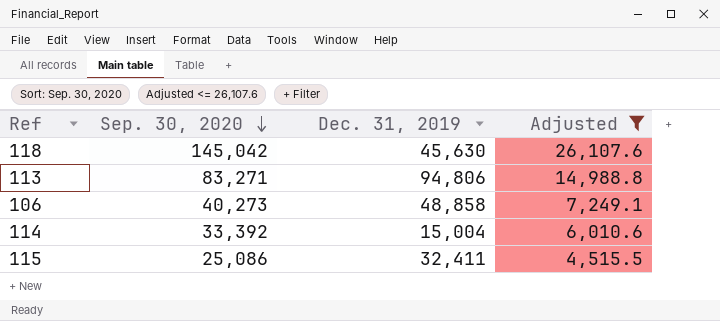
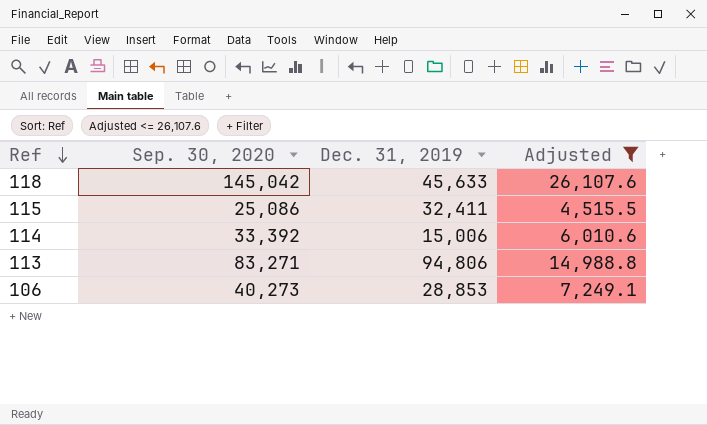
row order: Sep. 30, 2020 descending -> Ref descending
118 | Dec. 31, 2019: 45,630 -> 45,633
114 | Dec. 31, 2019: 15,004 -> 15,006
106 | Dec. 31, 2019: 48,858 -> 28,853

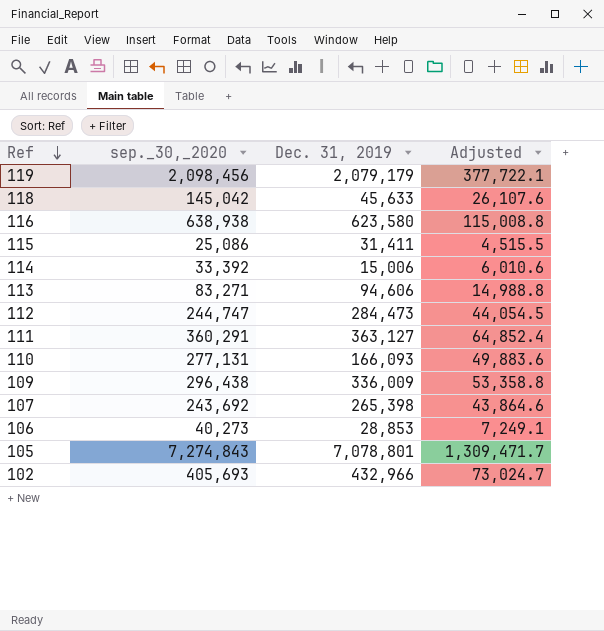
filter: Adjusted <= 26,107.6 -> none
column name: Sep. 30, 2020 -> sep._30,_2020
115 | Dec. 31, 2019: 32,411 -> 31,411
113 | Dec. 31, 2019: 94,806 -> 94,606

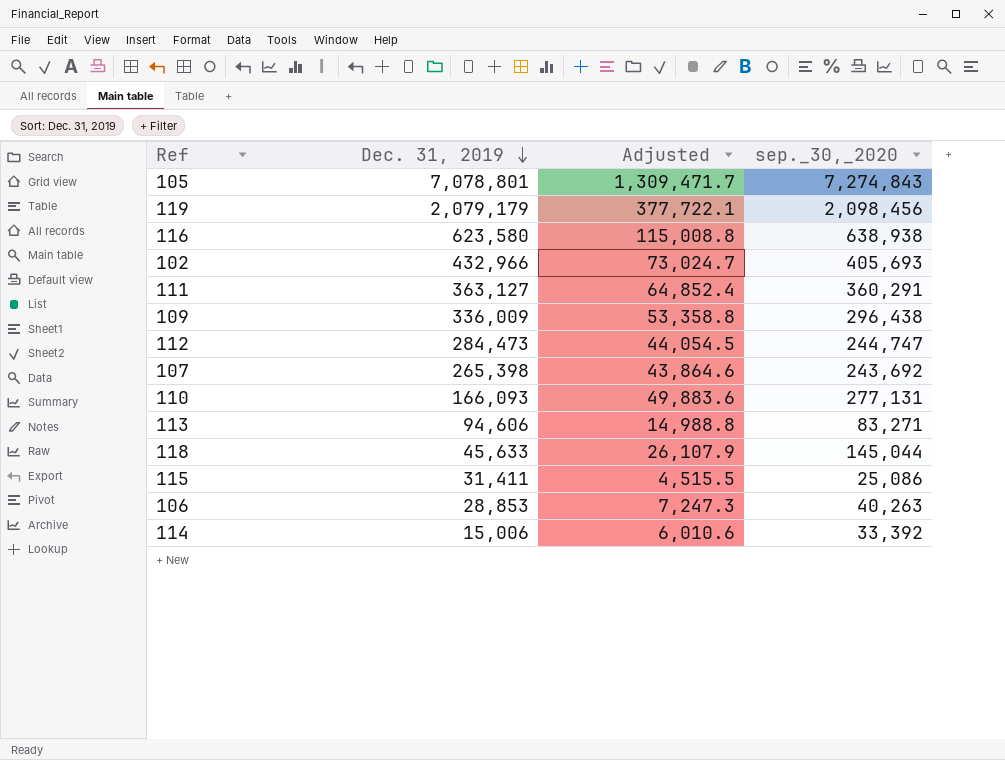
row order: Ref descending -> Dec. 31, 2019 descending
column sep._30,_2020 | position: 2 -> 4
118 | Adjusted: 26,107.6 -> 26,107.9
118 | sep._30,_2020: 145,042 -> 145,044
106 | Adjusted: 7,249.1 -> 7,247.3
106 | sep._30,_2020: 40,273 -> 40,263

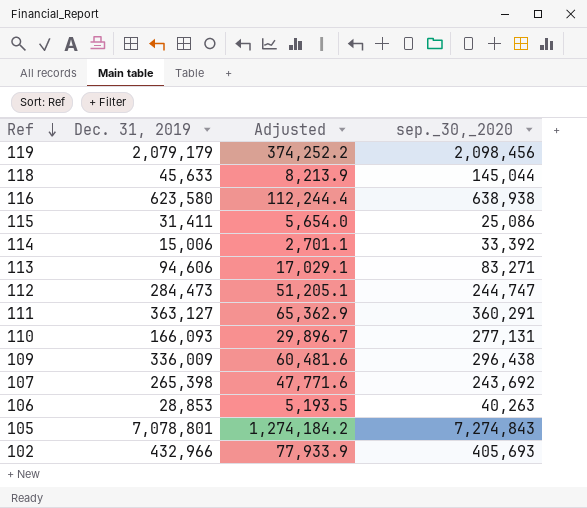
row order: Dec. 31, 2019 descending -> Ref descending
column Adjusted | formula: [sep._30,_2020] * 0.18 -> [Dec. 31, 2019] * 0.18

